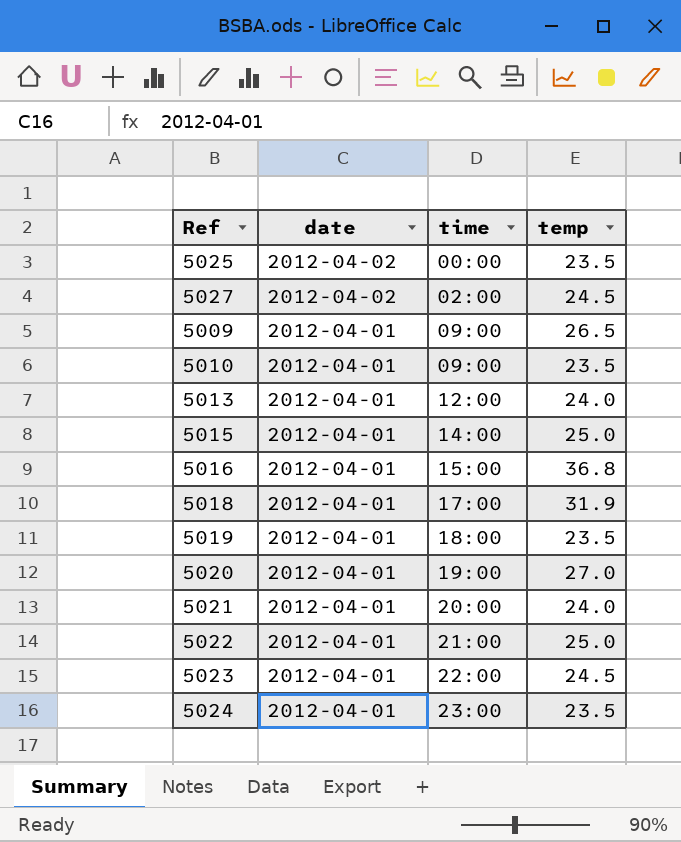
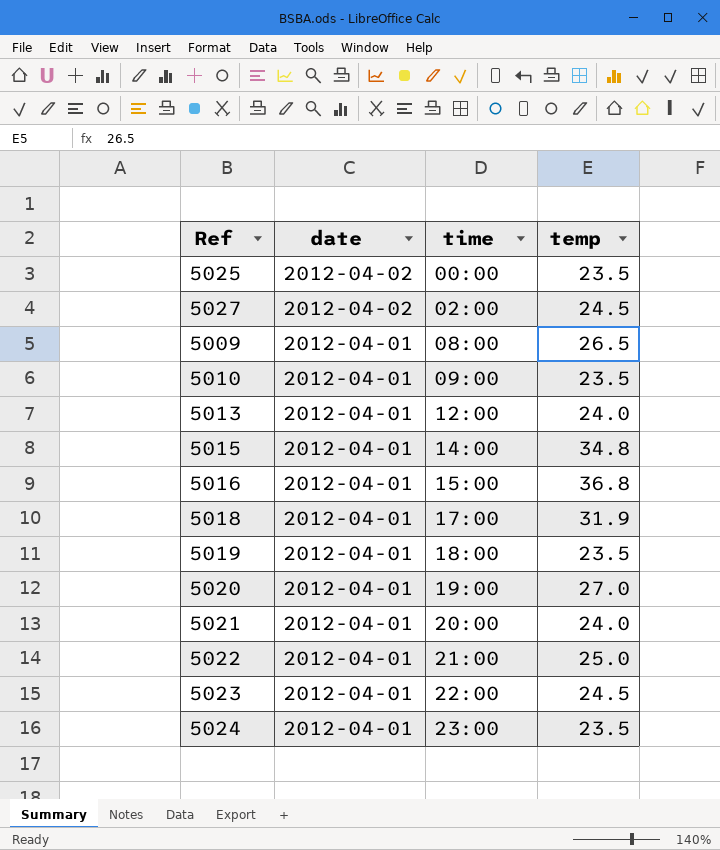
5009 | time: 09:00 -> 08:00
5015 | temp: 25.0 -> 34.8

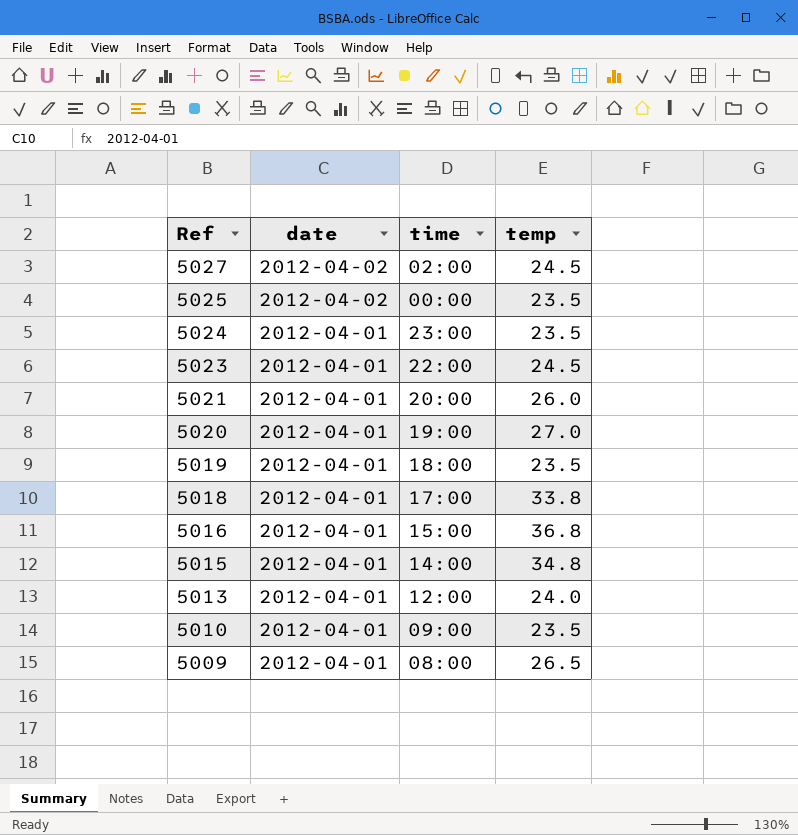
row order: date descending -> Ref descending
row 5022: 2012-04-01 | 21:00 | 25.0 -> none
5021 | temp: 24.0 -> 26.0
5018 | temp: 31.9 -> 33.8

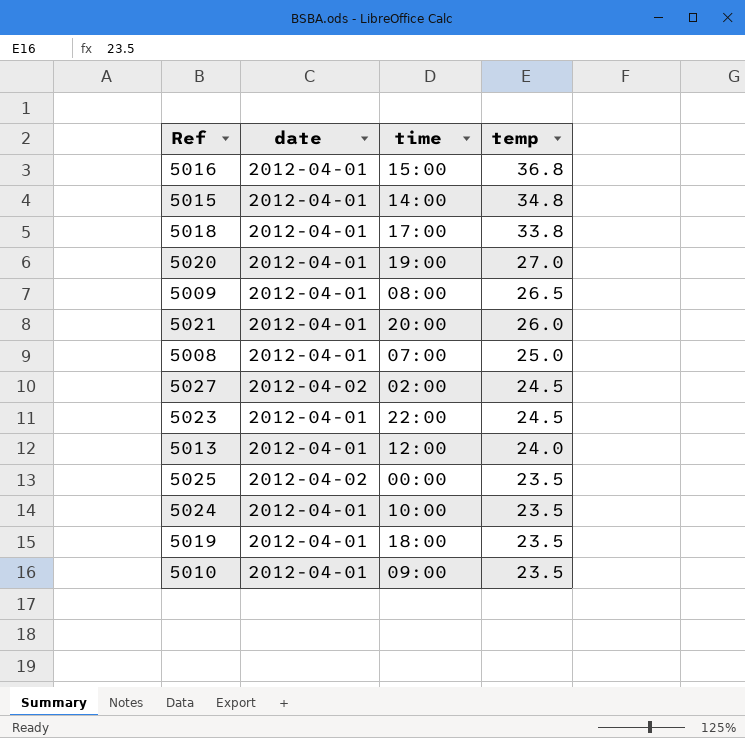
row order: Ref descending -> temp descending
row 5008: none -> 2012-04-01 | 07:00 | 25.0
5024 | time: 23:00 -> 10:00

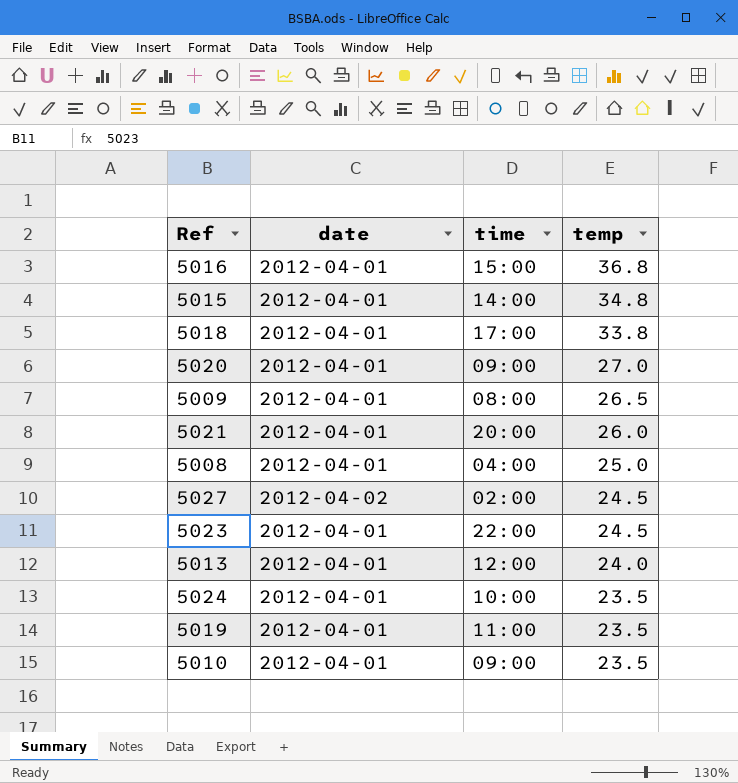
row 5025: 2012-04-02 | 00:00 | 23.5 -> none
5020 | time: 19:00 -> 09:00
5008 | time: 07:00 -> 04:00
5019 | time: 18:00 -> 11:00

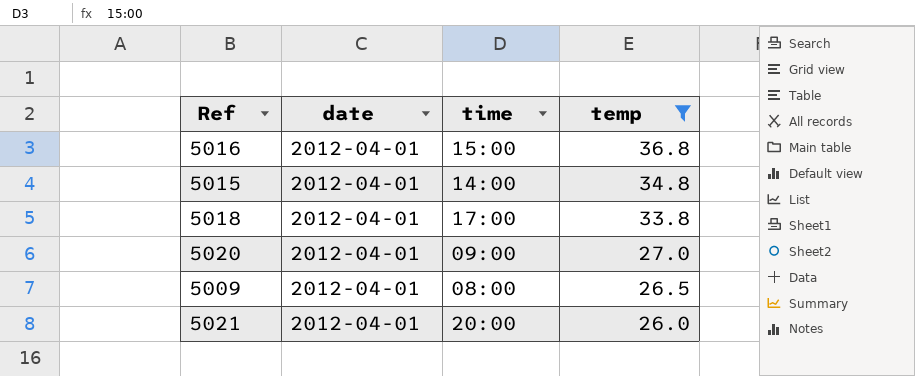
filter: none -> temp >= 26.0

